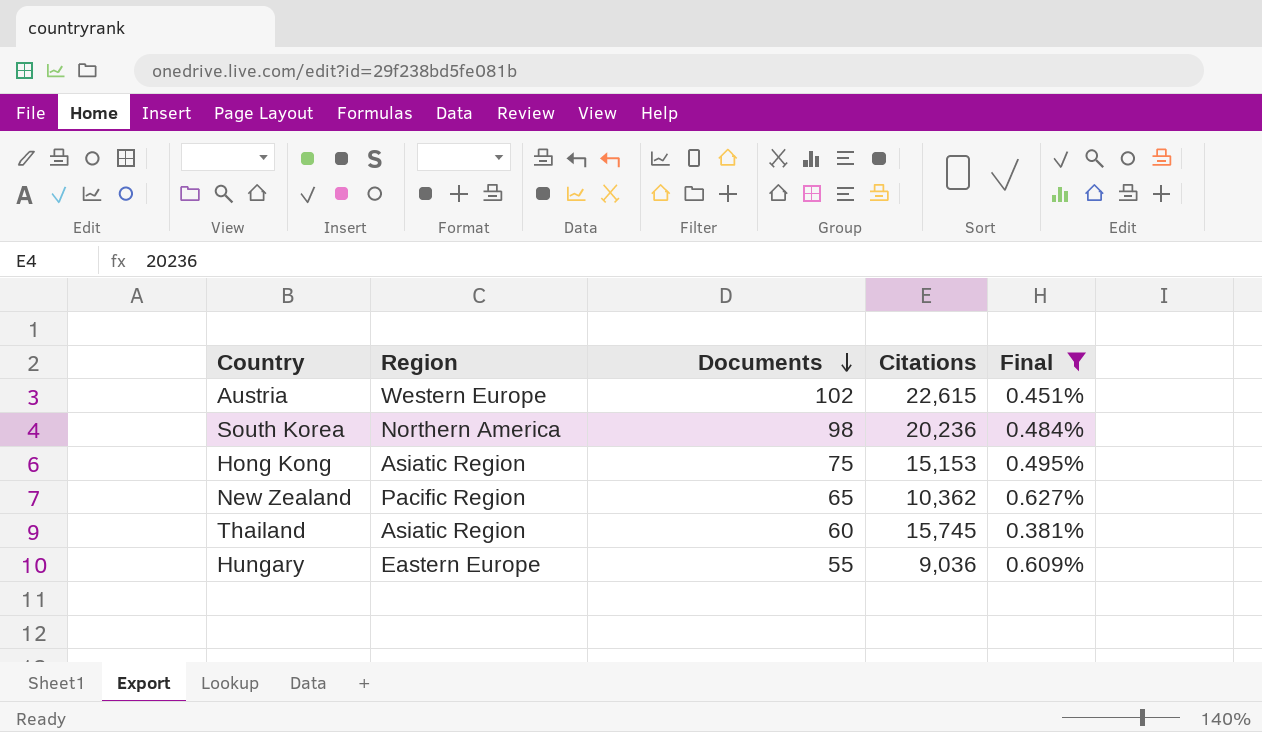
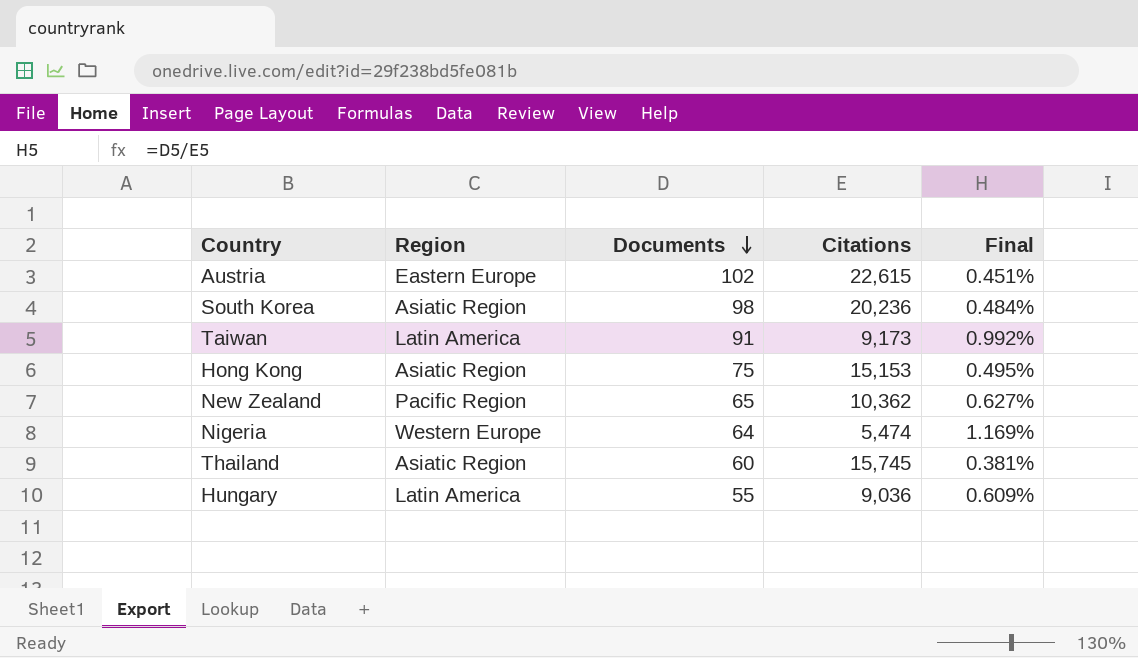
filter: Final <= 0.627% -> none
Austria | Region: Western Europe -> Eastern Europe
South Korea | Region: Northern America -> Asiatic Region
Hungary | Region: Eastern Europe -> Latin America

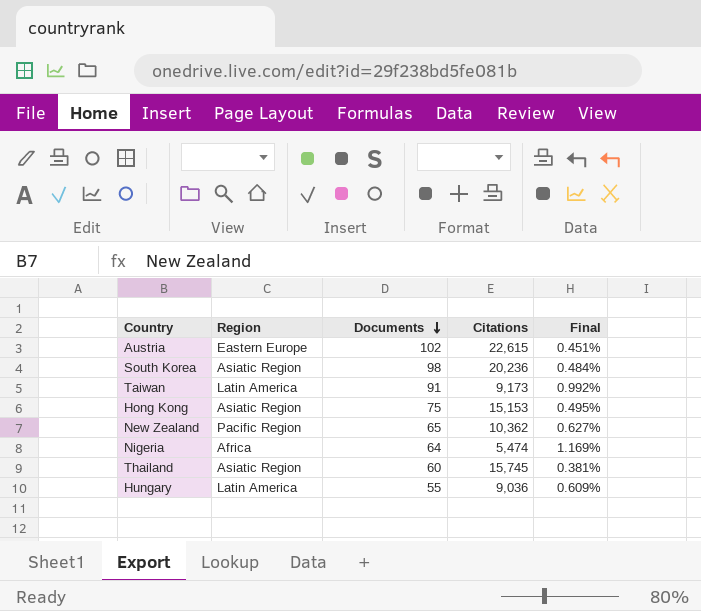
Nigeria | Region: Western Europe -> Africa

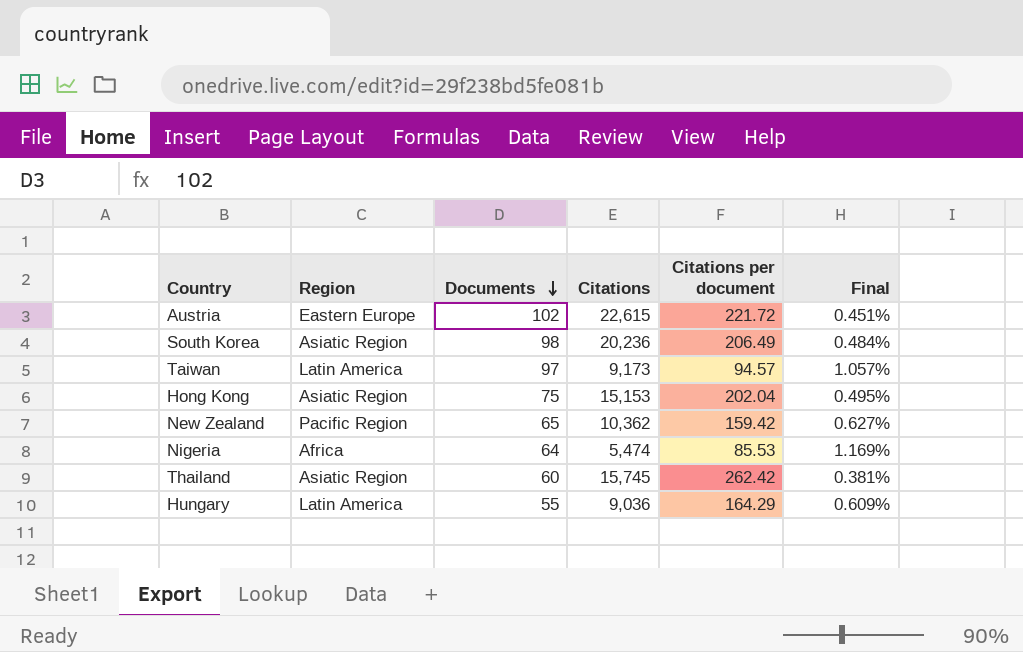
column Citations per document | formula: none -> [Citations] / [Documents]
Taiwan | Documents: 91 -> 97
Taiwan | Final: 0.992% -> 1.057%

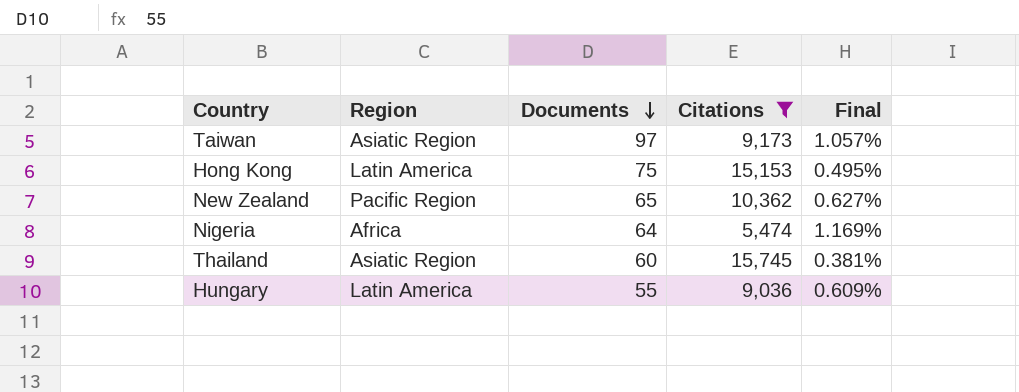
filter: none -> Citations <= 15,745
column Citations per document | formula: [Citations] / [Documents] -> none
Taiwan | Region: Latin America -> Asiatic Region
Hong Kong | Region: Asiatic Region -> Latin America

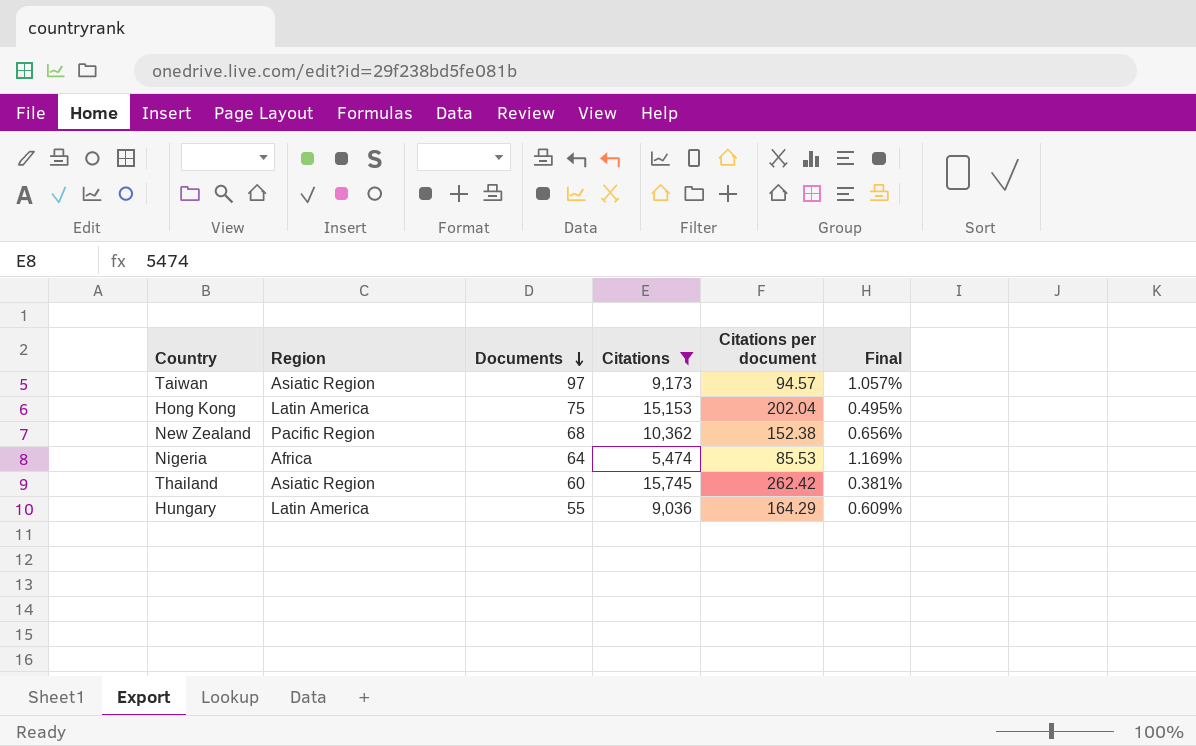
column Citations per document | formula: none -> [Citations] / [Documents]
New Zealand | Documents: 65 -> 68
New Zealand | Final: 0.627% -> 0.656%

